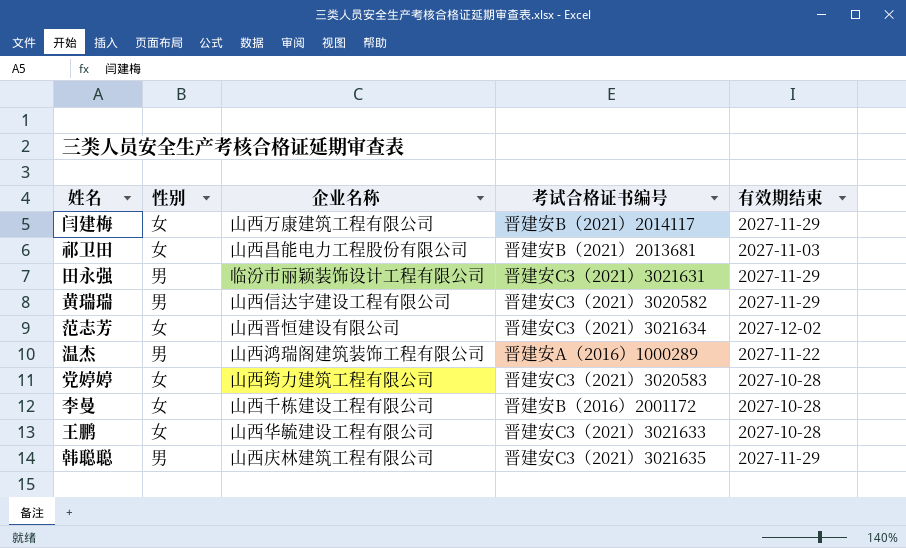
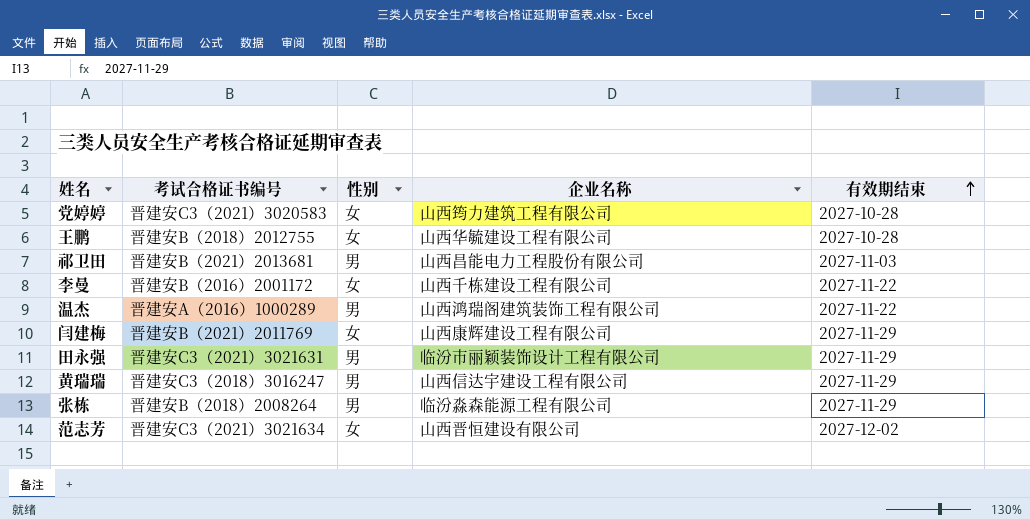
row order: none -> 有效期结束 ascending
column 考试合格证书编号 | position: 4 -> 2
row 韩聪聪: 男 | 山西庆林建筑工程有限公司 | 晋建安C3（2021）3021635 | 2027-11-29 -> none
王鹏 | 考试合格证书编号: 晋建安C3（2021）3021633 -> 晋建安B（2018）2012755
祁卫田 | 性别: 女 -> 男
李曼 | 有效期结束: 2027-10-28 -> 2027-11-22
闫建梅 | 考试合格证书编号: 晋建安B（2021）2014117 -> 晋建安B（2021）2011769
闫建梅 | 企业名称: 山西万康建筑工程有限公司 -> 山西康辉建设工程有限公司
黄瑞瑞 | 考试合格证书编号: 晋建安C3（2021）3020582 -> 晋建安C3（2018）3016247
row 张栋: none -> 晋建安B（2018）2008264 | 男 | 临汾淼森能源工程有限公司 | 2027-11-29

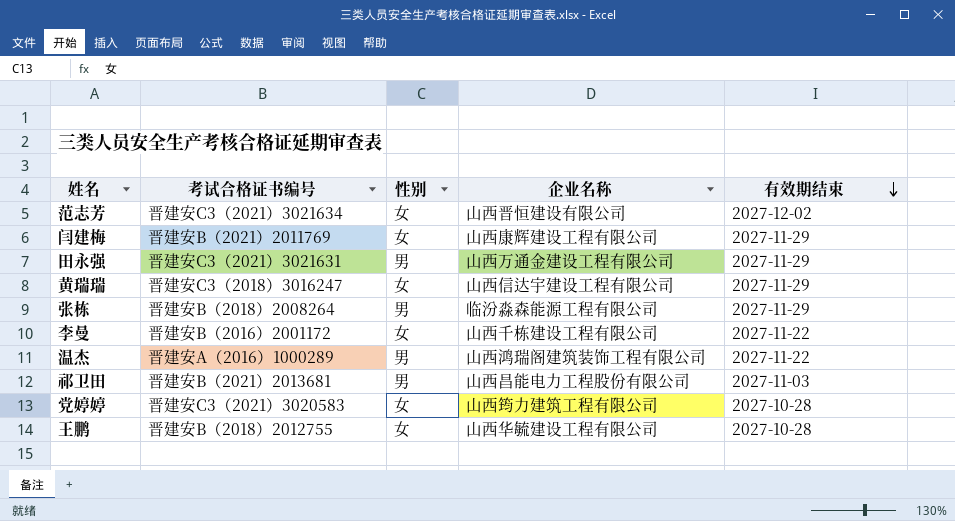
row order: 有效期结束 ascending -> 有效期结束 descending
田永强 | 企业名称: 临汾市丽颖装饰设计工程有限公司 -> 山西万通金建设工程有限公司
黄瑞瑞 | 性别: 男 -> 女

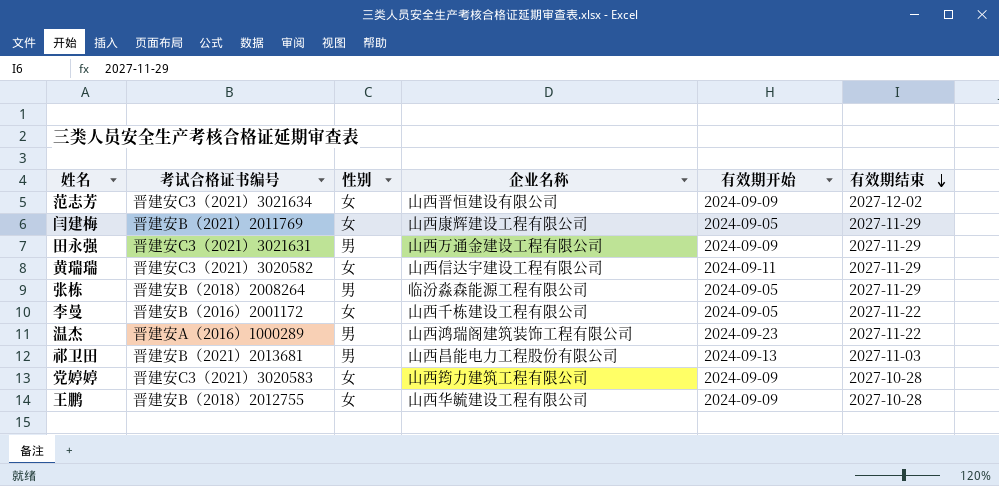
column 有效期开始 | position: none -> 5
黄瑞瑞 | 考试合格证书编号: 晋建安C3（2018）3016247 -> 晋建安C3（2021）3020582

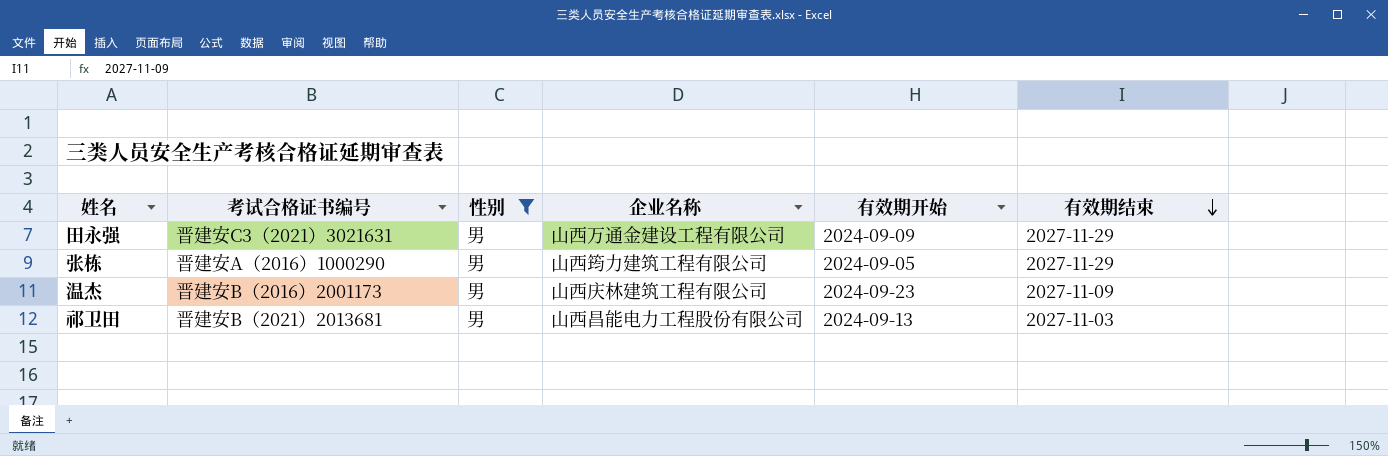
filter: none -> 性别 = 男
张栋 | 考试合格证书编号: 晋建安B（2018）2008264 -> 晋建安A（2016）1000290
张栋 | 企业名称: 临汾淼森能源工程有限公司 -> 山西筠力建筑工程有限公司
温杰 | 考试合格证书编号: 晋建安A（2016）1000289 -> 晋建安B（2016）2001173
温杰 | 企业名称: 山西鸿瑞阁建筑装饰工程有限公司 -> 山西庆林建筑工程有限公司
温杰 | 有效期结束: 2027-11-22 -> 2027-11-09

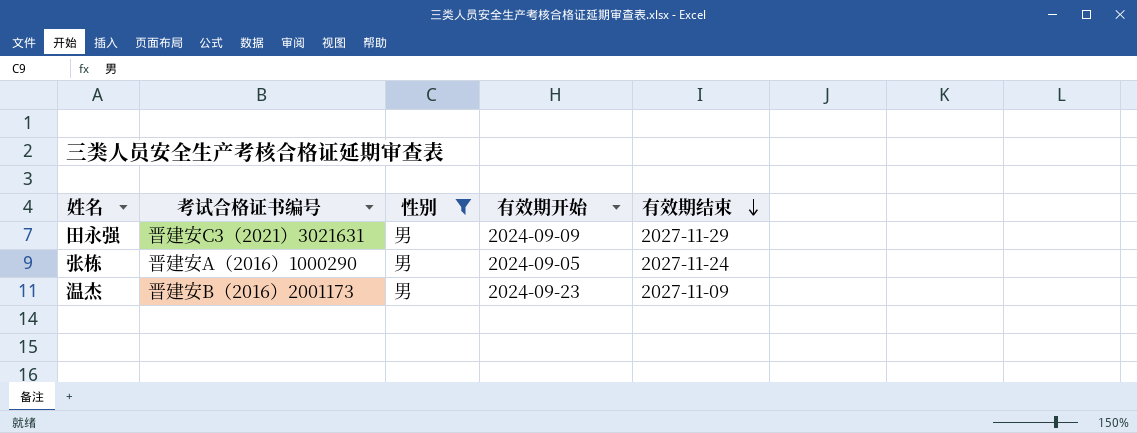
column 企业名称 | position: 4 -> none
row 祁卫田: 晋建安B（2021）2013681 | 男 | 山西昌能电力工程股份有限公司 | 2024-09-13 | 2027-11-03 -> none
张栋 | 有效期结束: 2027-11-29 -> 2027-11-24

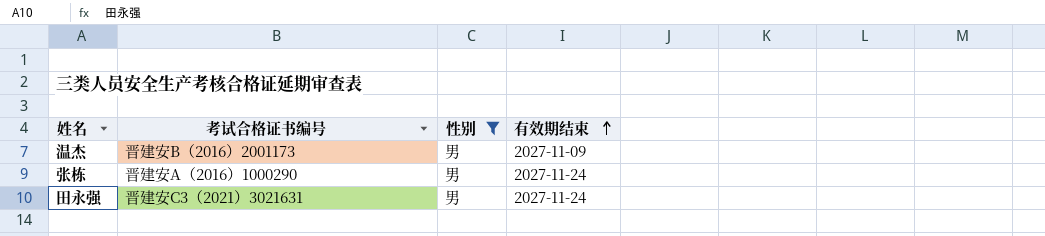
row order: 有效期结束 descending -> 有效期结束 ascending
column 有效期开始 | position: 4 -> none
田永强 | 有效期结束: 2027-11-29 -> 2027-11-24

